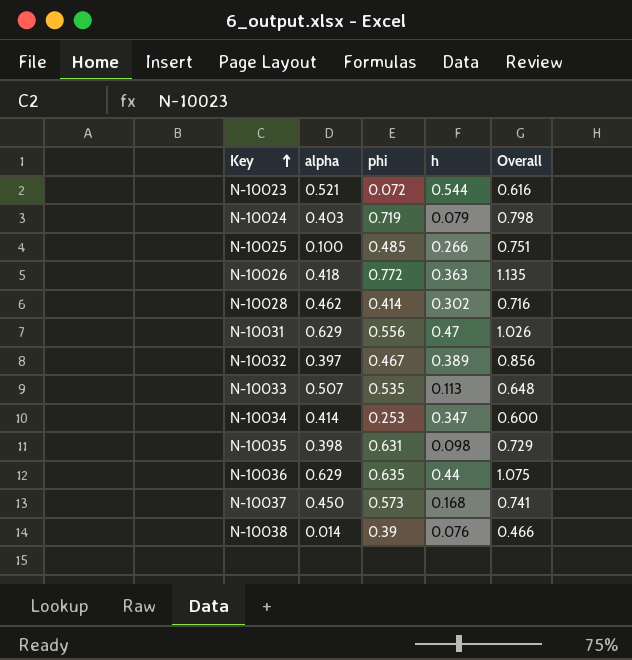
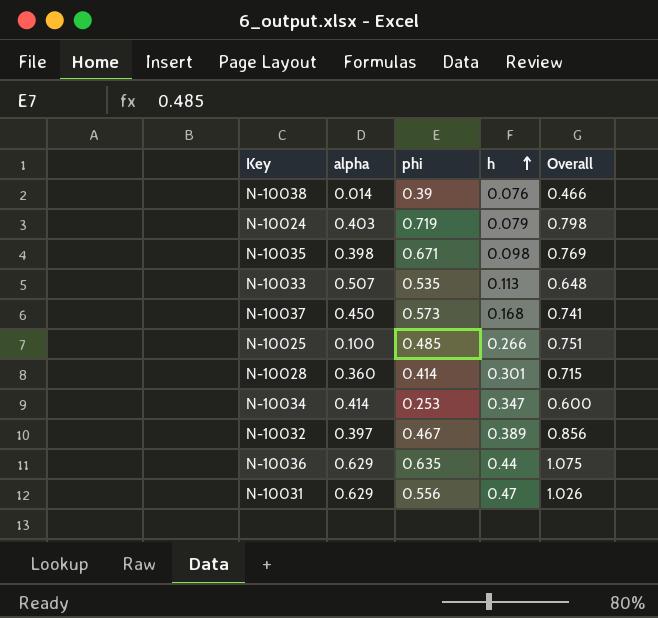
row order: Key ascending -> h ascending
row N-10023: 0.521 | 0.072 | 0.544 | 0.616 -> none
row N-10026: 0.418 | 0.772 | 0.363 | 1.135 -> none
N-10035 | phi: 0.631 -> 0.671
N-10035 | Overall: 0.729 -> 0.769
N-10028 | alpha: 0.462 -> 0.360
N-10028 | h: 0.302 -> 0.301
N-10028 | Overall: 0.716 -> 0.715

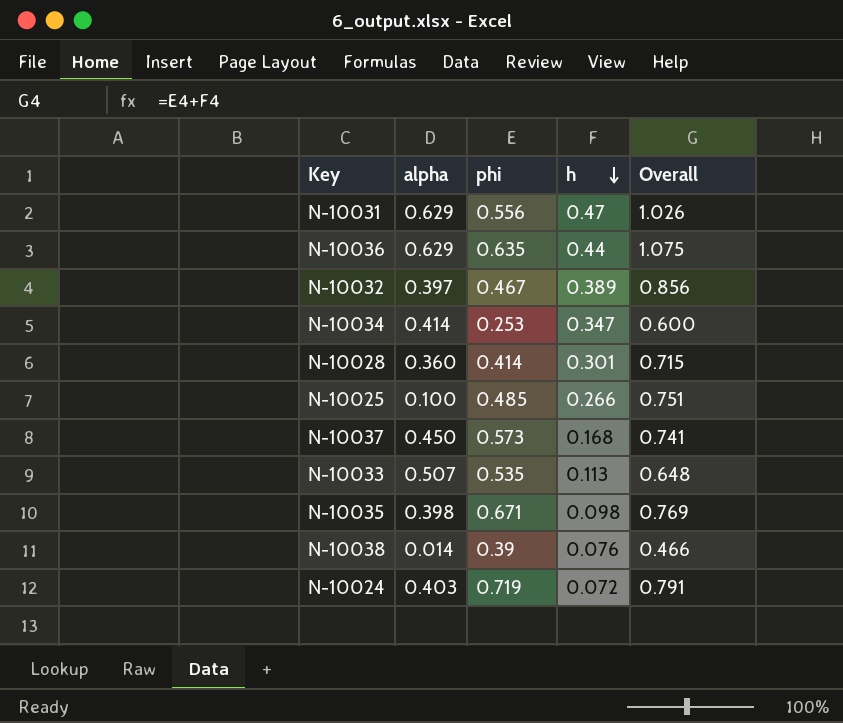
row order: h ascending -> h descending
N-10024 | h: 0.079 -> 0.072
N-10024 | Overall: 0.798 -> 0.791

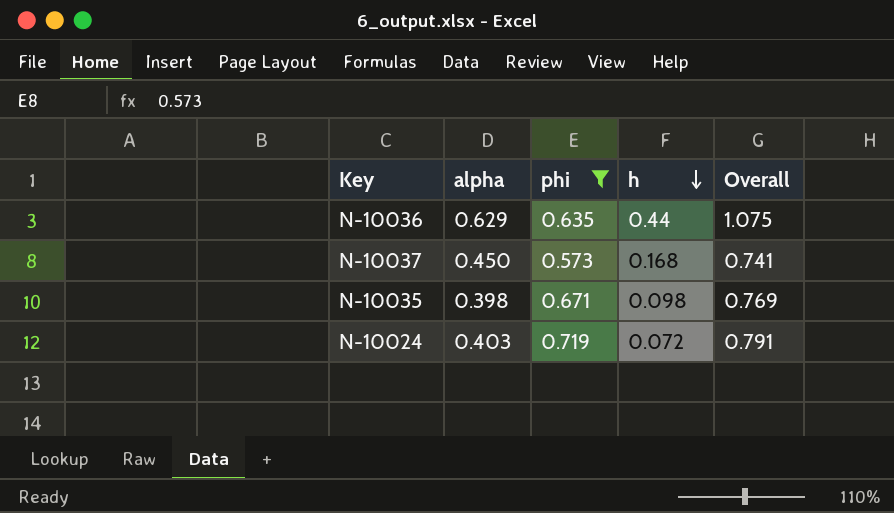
filter: none -> phi >= 0.573

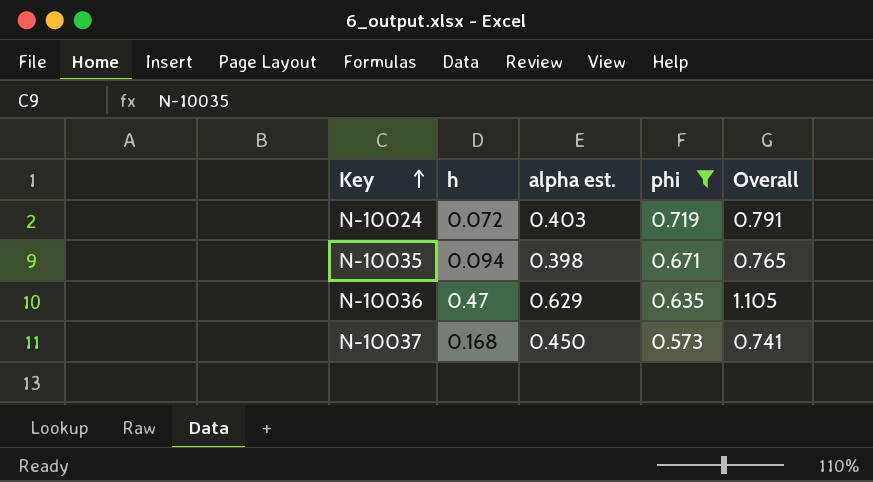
row order: h descending -> Key ascending
column h | position: 4 -> 2
column name: alpha -> alpha est.
N-10035 | h: 0.098 -> 0.094
N-10035 | Overall: 0.769 -> 0.765
N-10036 | h: 0.44 -> 0.47
N-10036 | Overall: 1.075 -> 1.105

